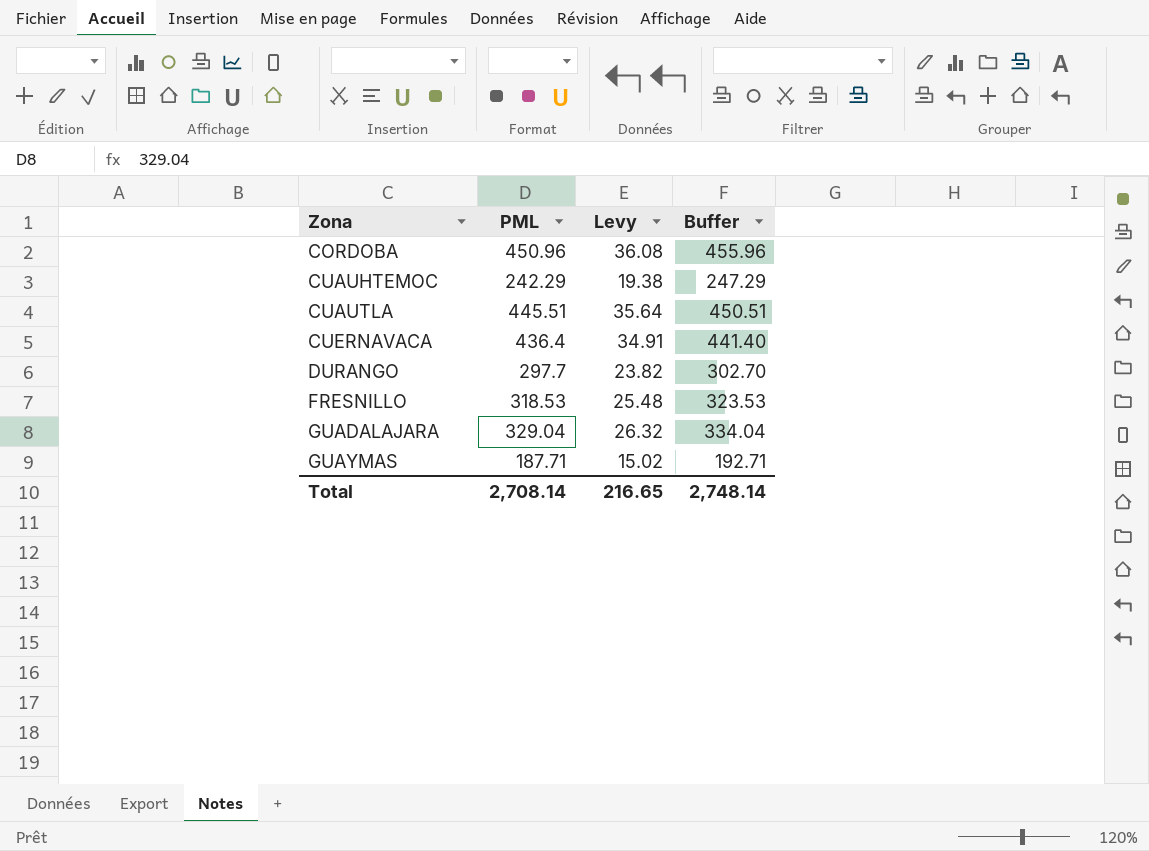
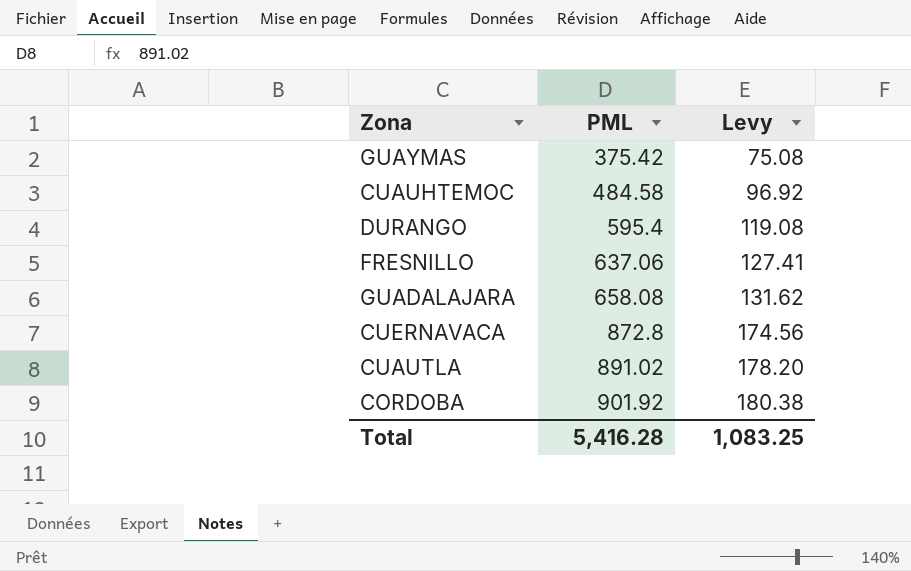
row order: Zona ascending -> PML ascending
column Buffer | formula: [PML] + 5 -> none
column Levy | formula: [PML] * 0.08 -> [PML] * 0.2
GUAYMAS | PML: 187.71 -> 375.42
CUAUHTEMOC | PML: 242.29 -> 484.58
DURANGO | PML: 297.7 -> 595.4
FRESNILLO | PML: 318.53 -> 637.06
GUADALAJARA | PML: 329.04 -> 658.08
CUERNAVACA | PML: 436.4 -> 872.8
CUAUTLA | PML: 445.51 -> 891.02
CORDOBA | PML: 450.96 -> 901.92
Total | PML: 2,708.14 -> 5,416.28
Total | Levy: 216.65 -> 1,083.25

